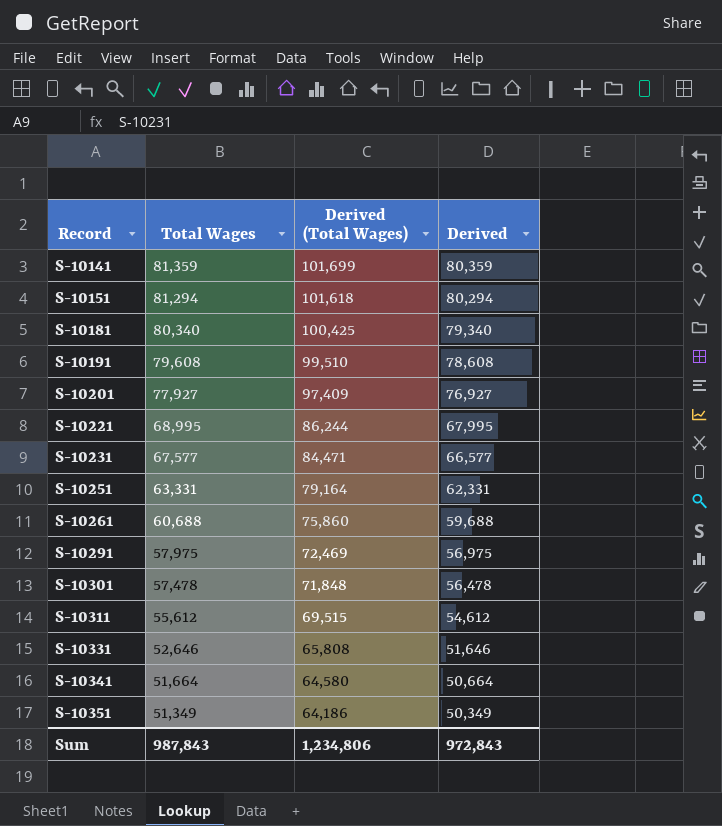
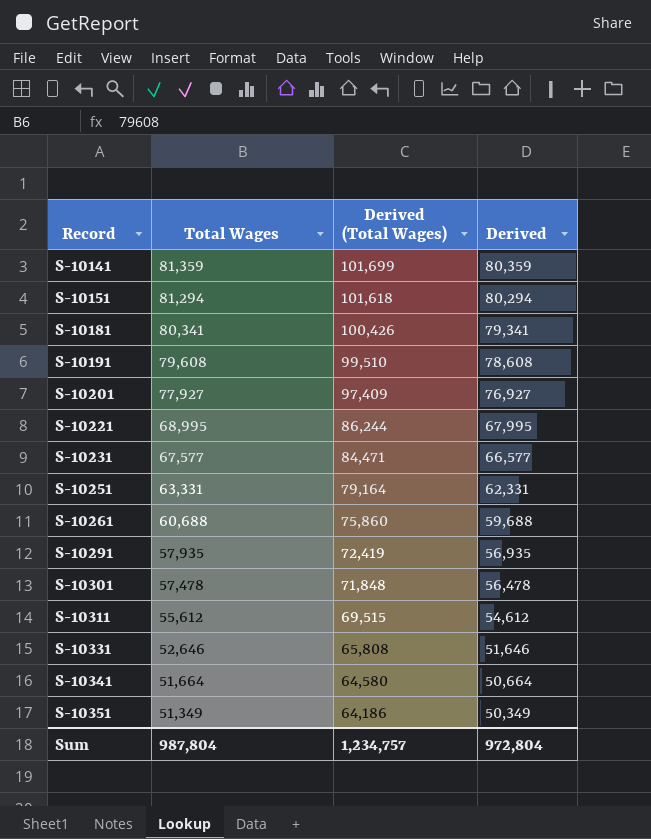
S-10181 | Total Wages: 80,340 -> 80,341
S-10181 | Derived (Total Wages): 100,425 -> 100,426
S-10181 | Derived: 79,340 -> 79,341
S-10291 | Total Wages: 57,975 -> 57,935
S-10291 | Derived (Total Wages): 72,469 -> 72,419
S-10291 | Derived: 56,975 -> 56,935
Sum | Total Wages: 987,843 -> 987,804
Sum | Derived (Total Wages): 1,234,806 -> 1,234,757
Sum | Derived: 972,843 -> 972,804

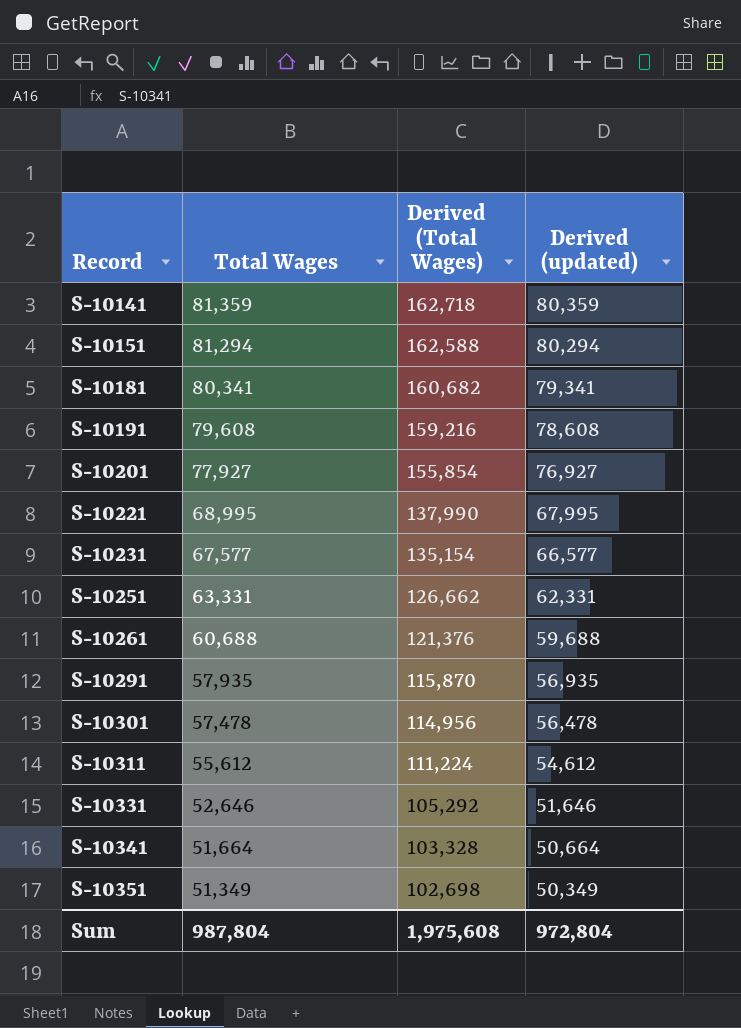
column Derived (Total Wages) | formula: [Total Wages] * 1.25 -> [Total Wages] * 2
column name: Derived -> Derived (updated)
Sum | Derived (Total Wages): 1,234,757 -> 1,975,608

